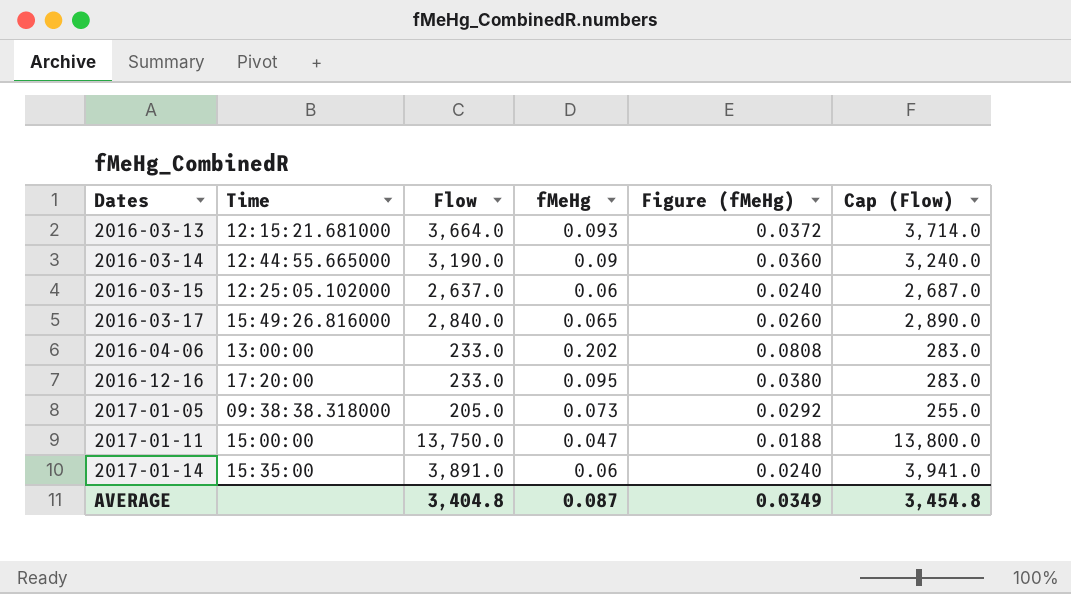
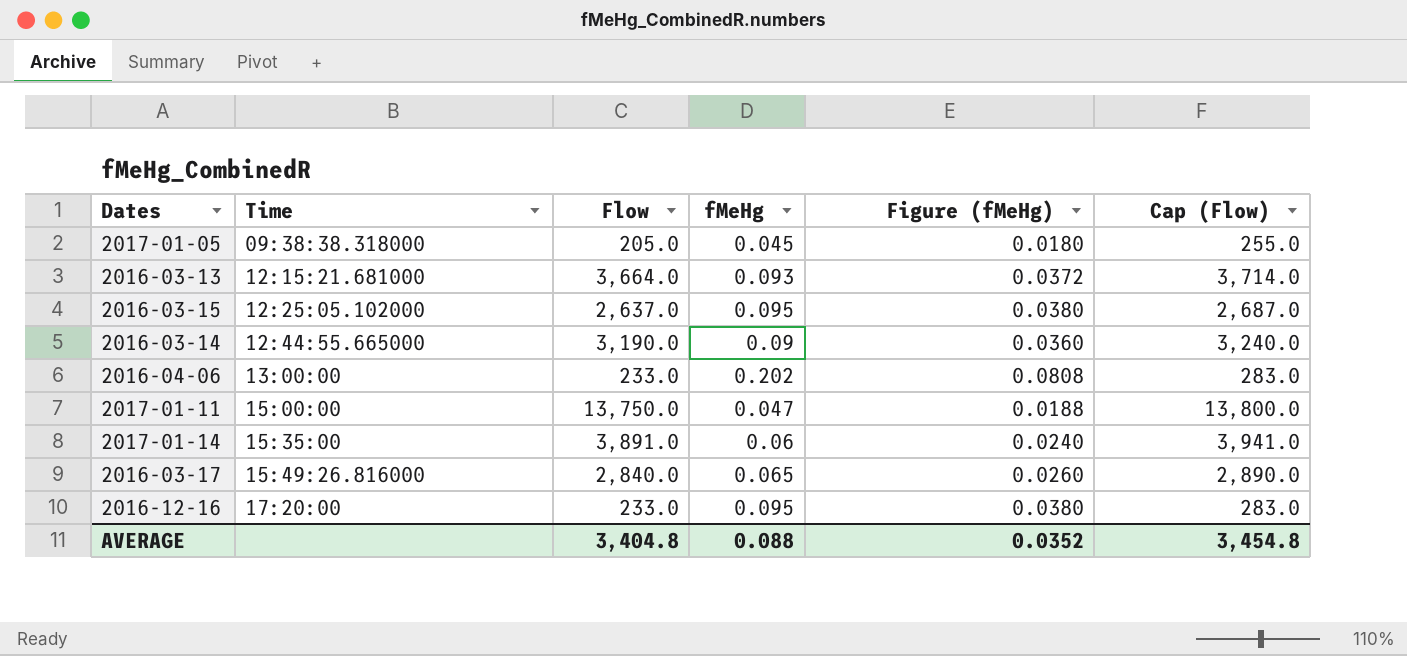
row order: Dates ascending -> Time ascending
2017-01-05 | fMeHg: 0.073 -> 0.045
2017-01-05 | Figure (fMeHg): 0.0292 -> 0.0180
2016-03-15 | fMeHg: 0.06 -> 0.095
2016-03-15 | Figure (fMeHg): 0.0240 -> 0.0380
AVERAGE | fMeHg: 0.087 -> 0.088
AVERAGE | Figure (fMeHg): 0.0349 -> 0.0352

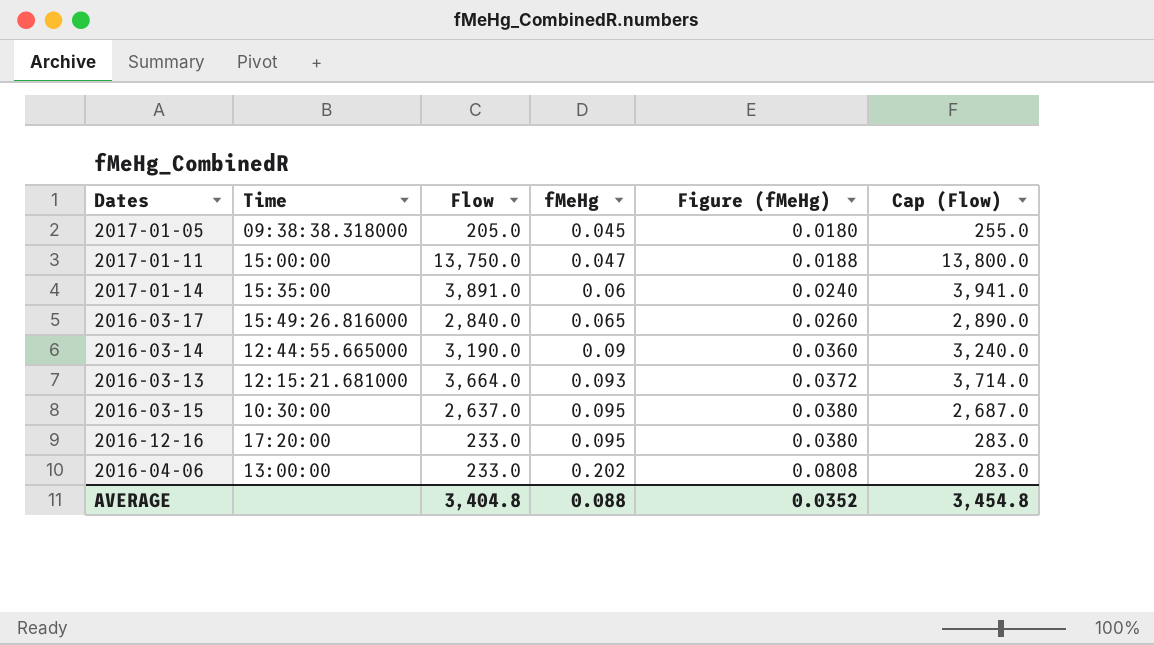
row order: Time ascending -> fMeHg ascending
2016-03-15 | Time: 12:25:05.102000 -> 10:30:00

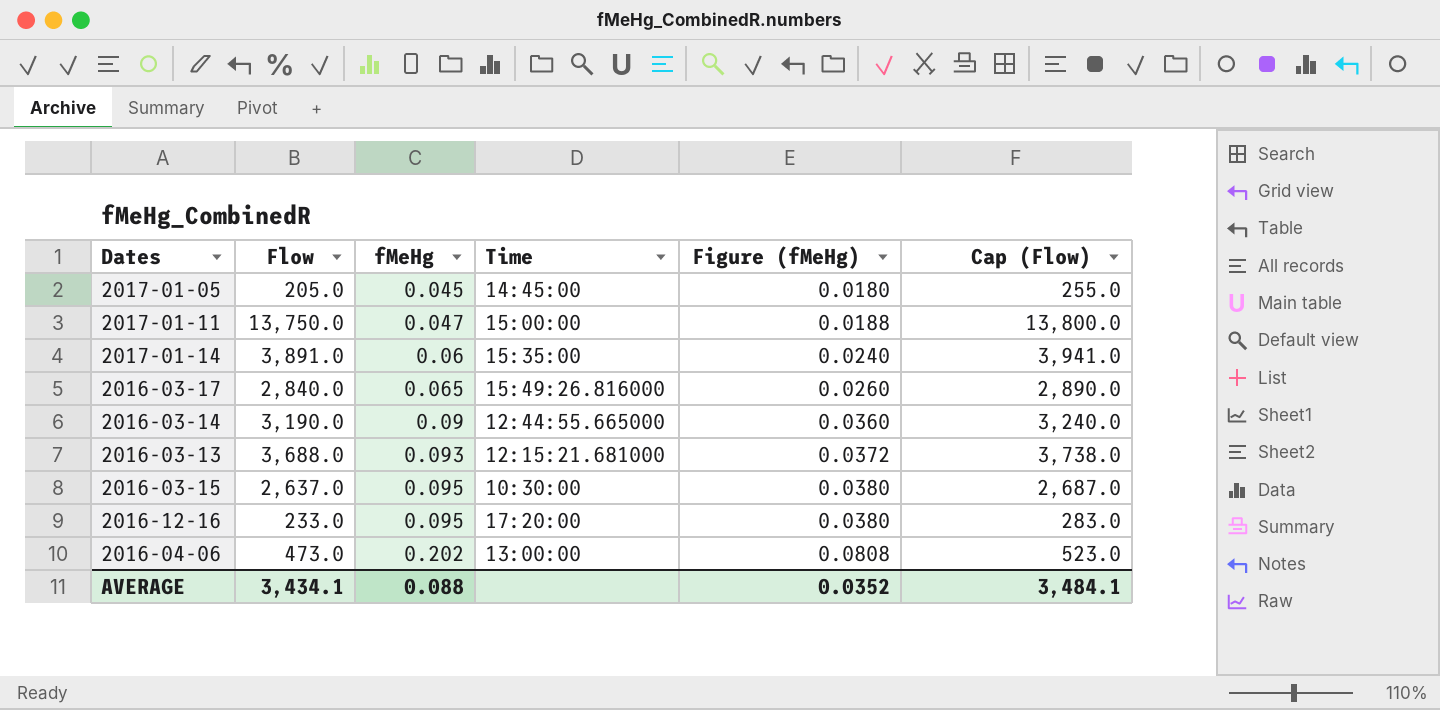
column Time | position: 2 -> 4
2017-01-05 | Time: 09:38:38.318000 -> 14:45:00
2016-03-13 | Flow: 3,664.0 -> 3,688.0
2016-03-13 | Cap (Flow): 3,714.0 -> 3,738.0
2016-04-06 | Flow: 233.0 -> 473.0
2016-04-06 | Cap (Flow): 283.0 -> 523.0
AVERAGE | Flow: 3,404.8 -> 3,434.1
AVERAGE | Cap (Flow): 3,454.8 -> 3,484.1

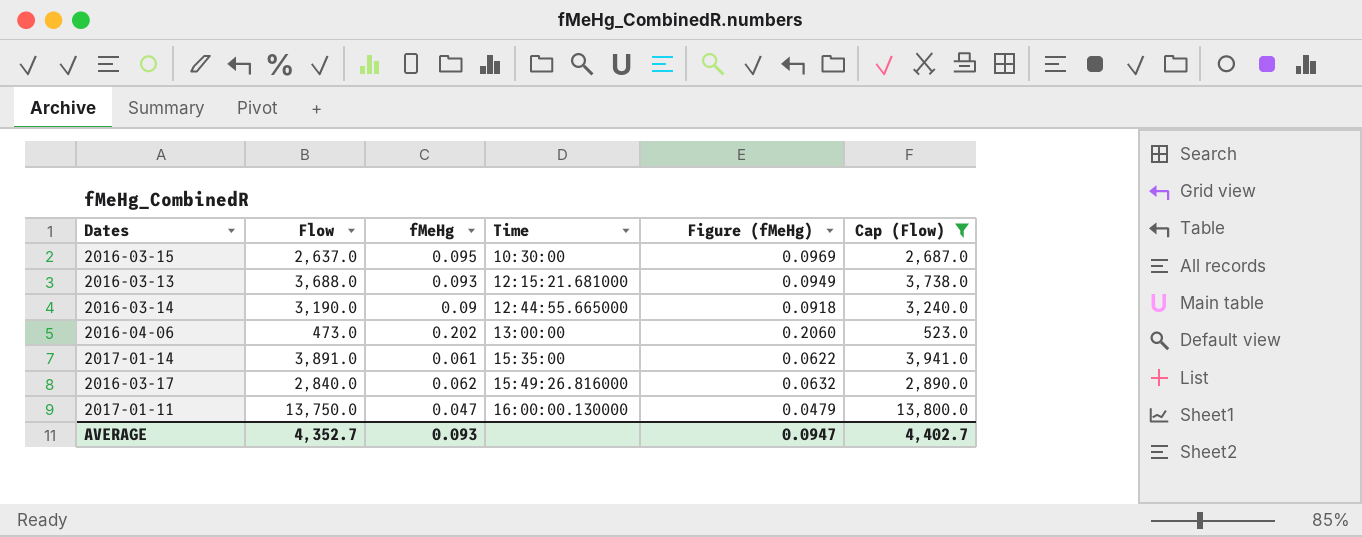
filter: none -> Cap (Flow) >= 523.0
row order: fMeHg ascending -> Time ascending
column Figure (fMeHg) | formula: [fMeHg] * 0.4 -> [fMeHg] * 1.02
2017-01-14 | fMeHg: 0.06 -> 0.061
2016-03-17 | fMeHg: 0.065 -> 0.062
2017-01-11 | Time: 15:00:00 -> 16:00:00.130000
AVERAGE | Flow: 3,434.1 -> 4,352.7
AVERAGE | fMeHg: 0.088 -> 0.093
AVERAGE | Figure (fMeHg): 0.0352 -> 0.0947
AVERAGE | Cap (Flow): 3,484.1 -> 4,402.7

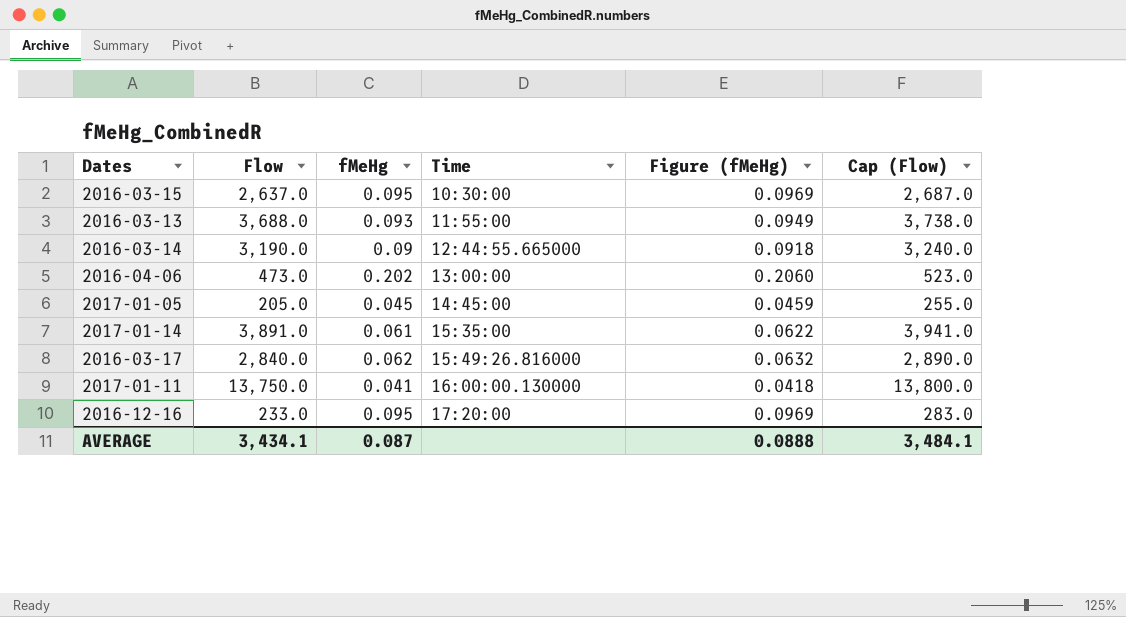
filter: Cap (Flow) >= 523.0 -> none
2016-03-13 | Time: 12:15:21.681000 -> 11:55:00
2017-01-11 | fMeHg: 0.047 -> 0.041
2017-01-11 | Figure (fMeHg): 0.0479 -> 0.0418
AVERAGE | Flow: 4,352.7 -> 3,434.1
AVERAGE | fMeHg: 0.093 -> 0.087
AVERAGE | Figure (fMeHg): 0.0947 -> 0.0888
AVERAGE | Cap (Flow): 4,402.7 -> 3,484.1

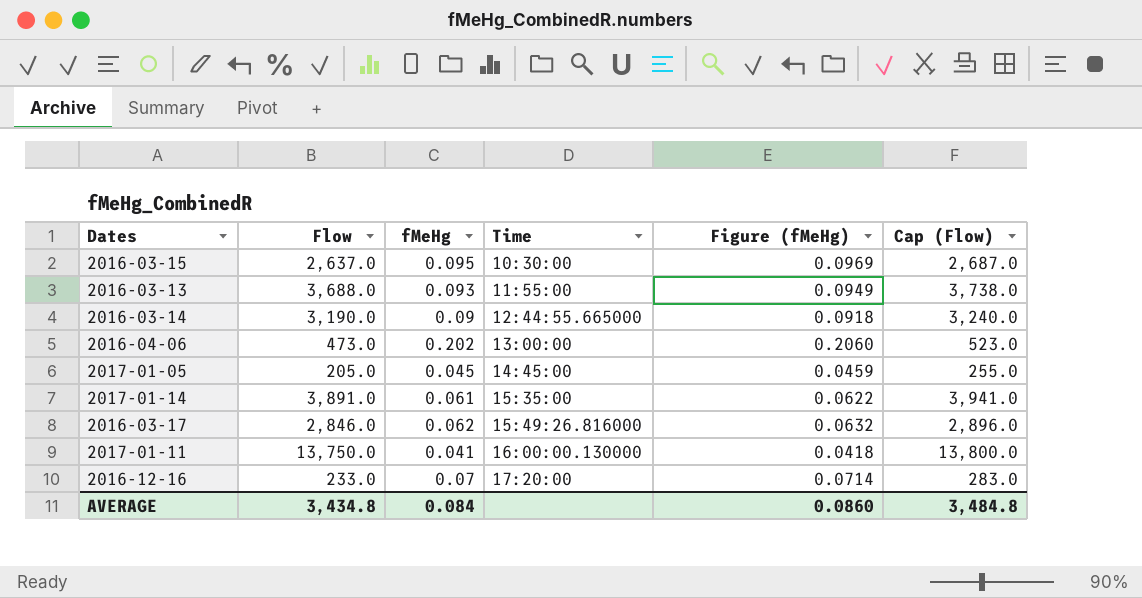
2016-03-17 | Flow: 2,840.0 -> 2,846.0
2016-03-17 | Cap (Flow): 2,890.0 -> 2,896.0
2016-12-16 | fMeHg: 0.095 -> 0.07
2016-12-16 | Figure (fMeHg): 0.0969 -> 0.0714
AVERAGE | Flow: 3,434.1 -> 3,434.8
AVERAGE | fMeHg: 0.087 -> 0.084
AVERAGE | Figure (fMeHg): 0.0888 -> 0.0860
AVERAGE | Cap (Flow): 3,484.1 -> 3,484.8

